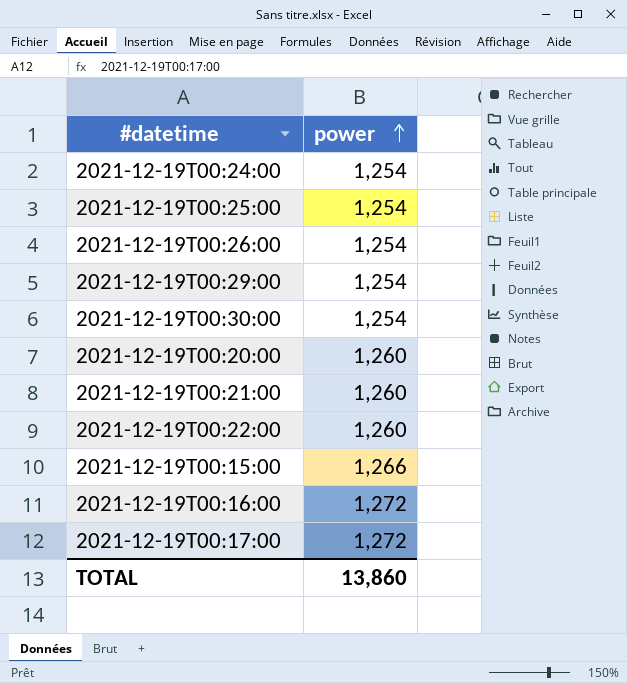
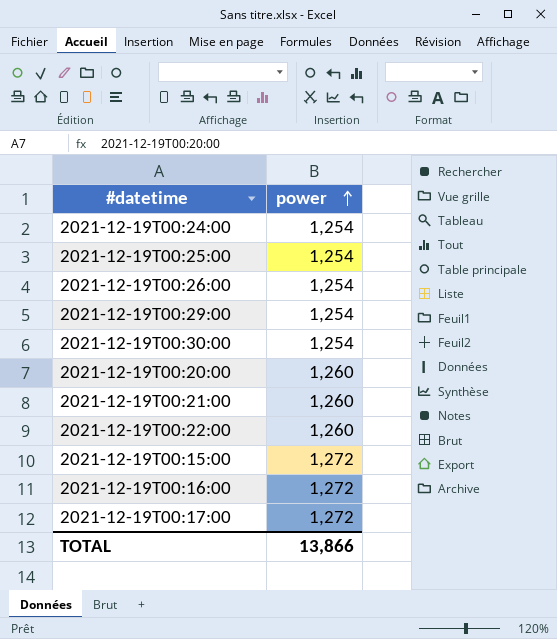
2021-12-19T00:15:00 | power: 1,266 -> 1,272
TOTAL | power: 13,860 -> 13,866

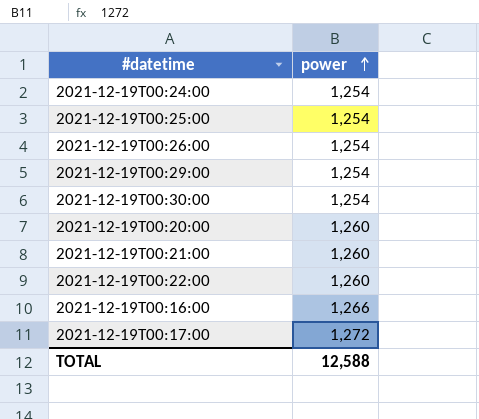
row 2021-12-19T00:15:00: 1,272 -> none
2021-12-19T00:16:00 | power: 1,272 -> 1,266
TOTAL | power: 13,866 -> 12,588

